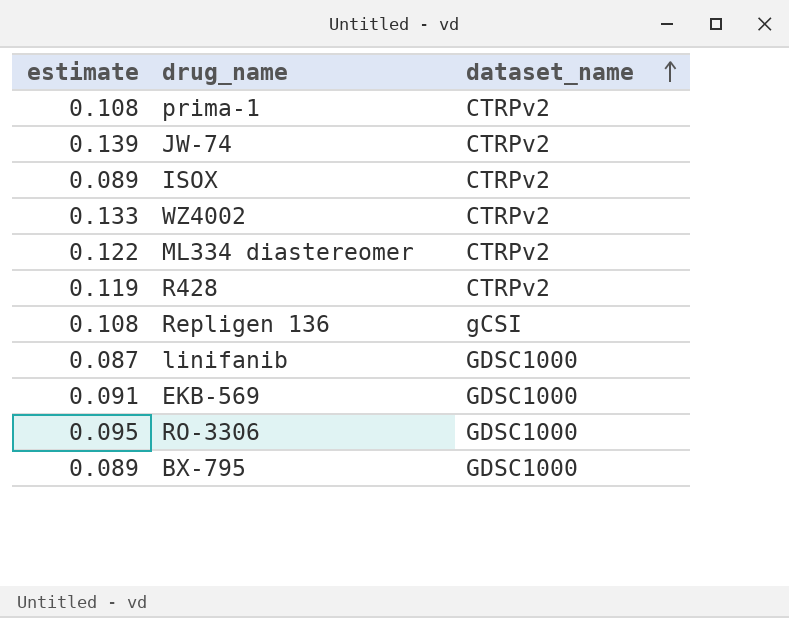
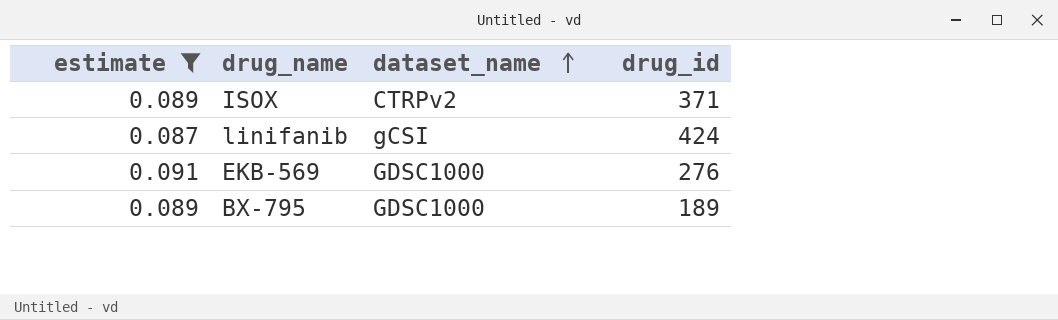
filter: none -> estimate <= 0.091
column drug_id | position: none -> 4
linifanib | dataset_name: GDSC1000 -> gCSI

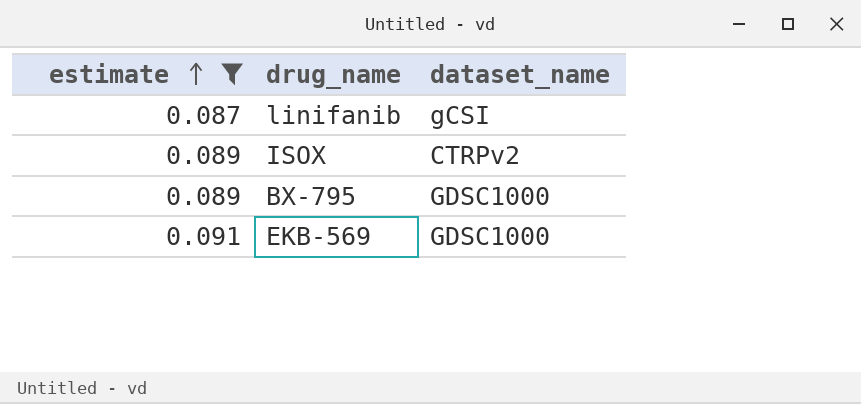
row order: dataset_name ascending -> estimate ascending
column drug_id | position: 4 -> none

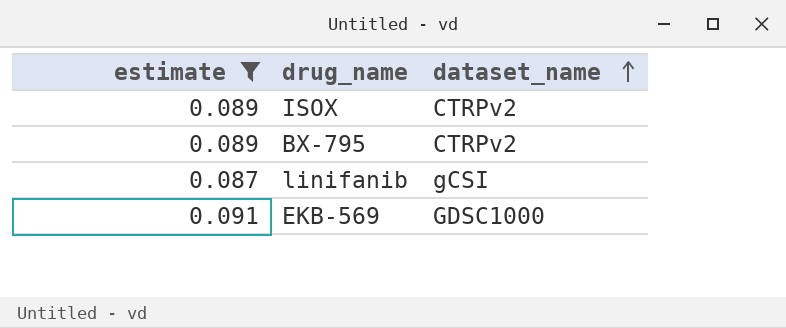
row order: estimate ascending -> dataset_name ascending
BX-795 | dataset_name: GDSC1000 -> CTRPv2

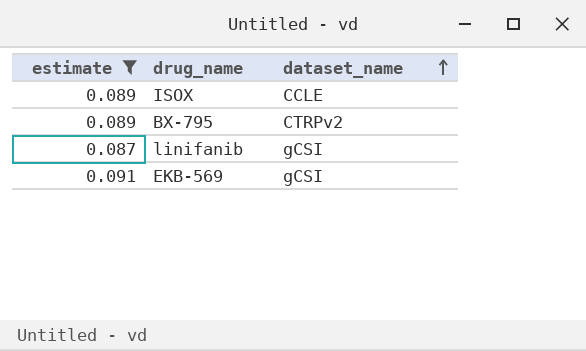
ISOX | dataset_name: CTRPv2 -> CCLE
EKB-569 | dataset_name: GDSC1000 -> gCSI

